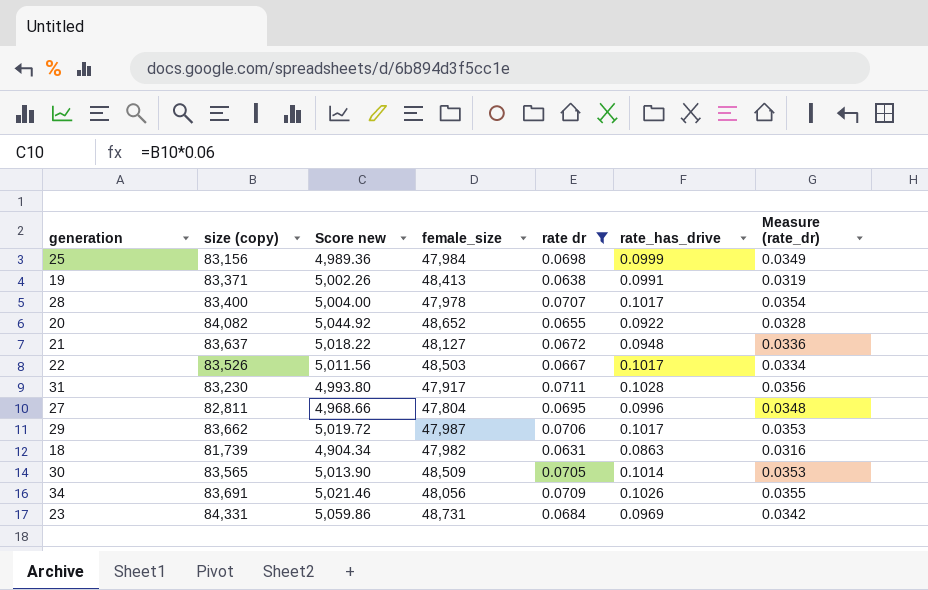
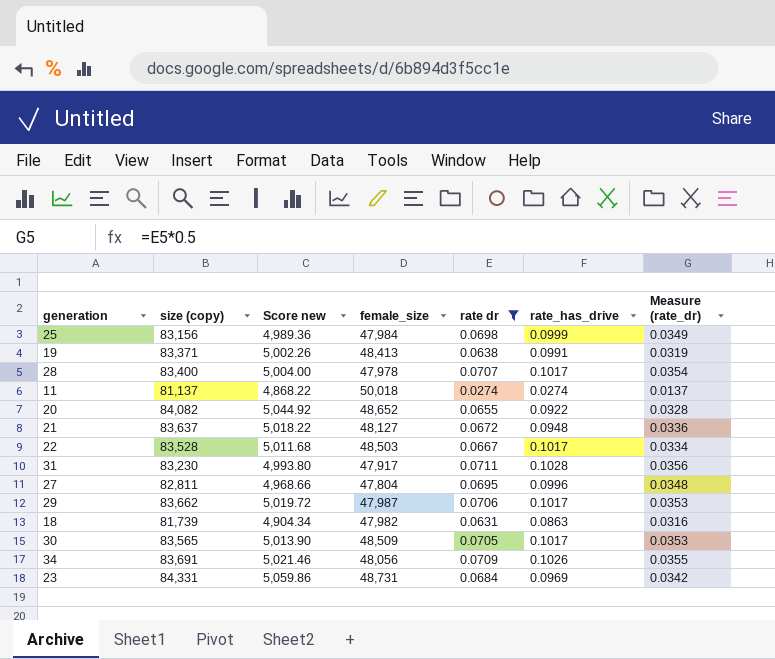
row 11: none -> 81,137 | 4,868.22 | 50,018 | 0.0274 | 0.0274 | 0.0137
22 | size (copy): 83,526 -> 83,528
22 | Score new: 5,011.56 -> 5,011.68
30 | rate_has_drive: 0.1014 -> 0.1017

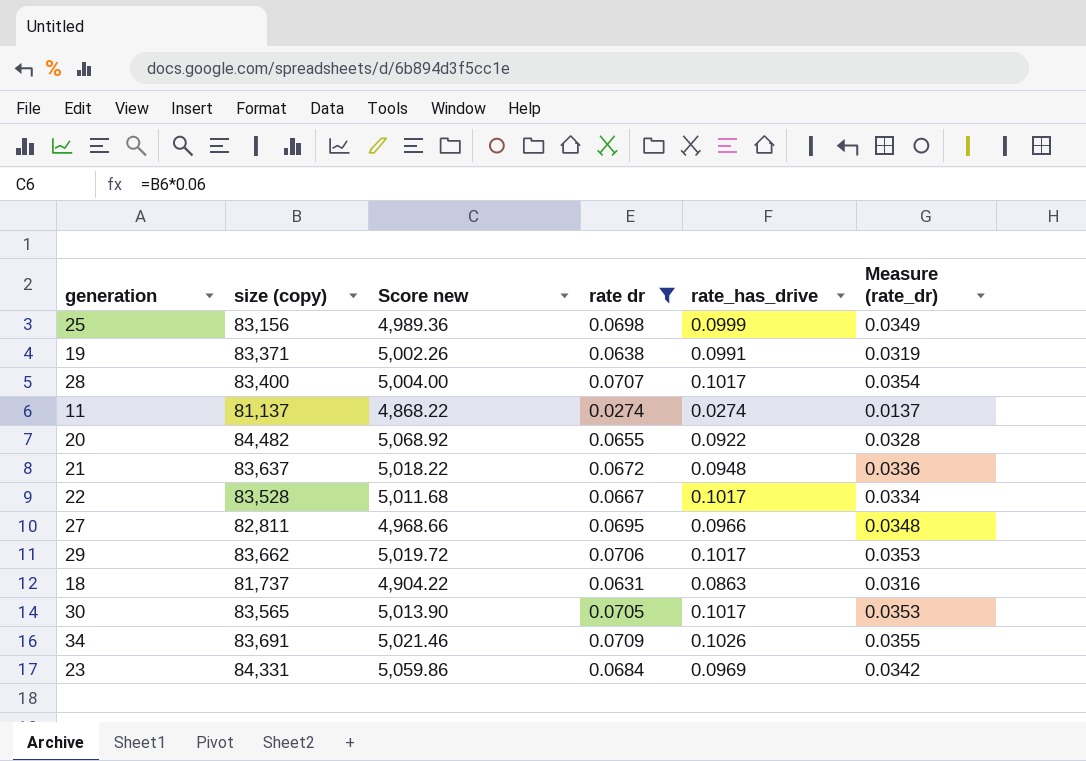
column female_size | position: 4 -> none
row 31: 83,230 | 4,993.80 | 47,917 | 0.0711 | 0.1028 | 0.0356 -> none
20 | size (copy): 84,082 -> 84,482
20 | Score new: 5,044.92 -> 5,068.92
27 | rate_has_drive: 0.0996 -> 0.0966
18 | size (copy): 81,739 -> 81,737
18 | Score new: 4,904.34 -> 4,904.22

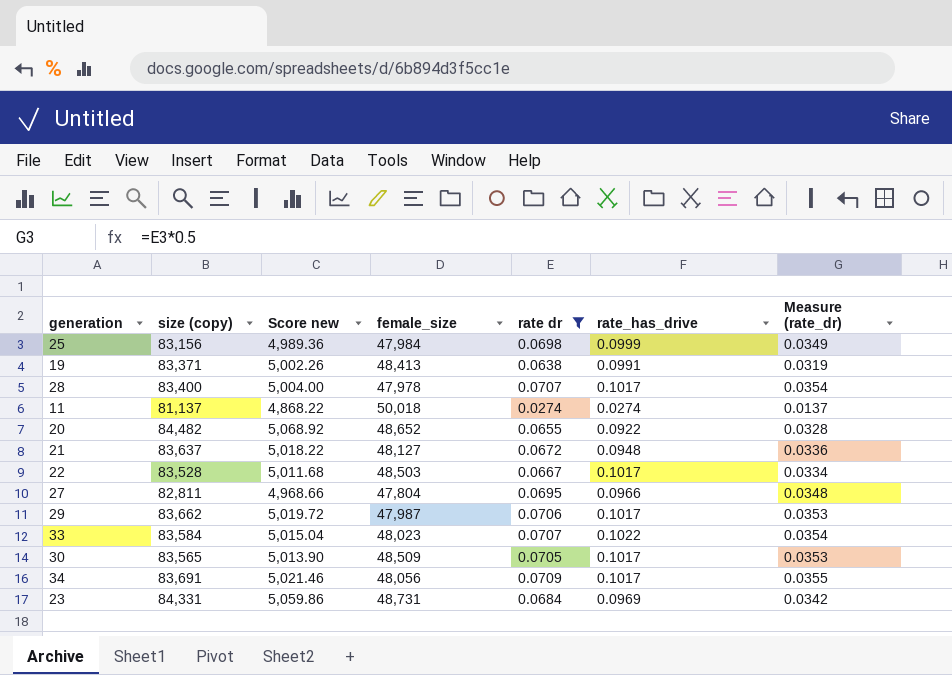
column female_size | position: none -> 4
row 18: 81,737 | 4,904.22 | 0.0631 | 0.0863 | 0.0316 -> none
row 33: none -> 83,584 | 5,015.04 | 48,023 | 0.0707 | 0.1022 | 0.0354
34 | rate_has_drive: 0.1026 -> 0.1017

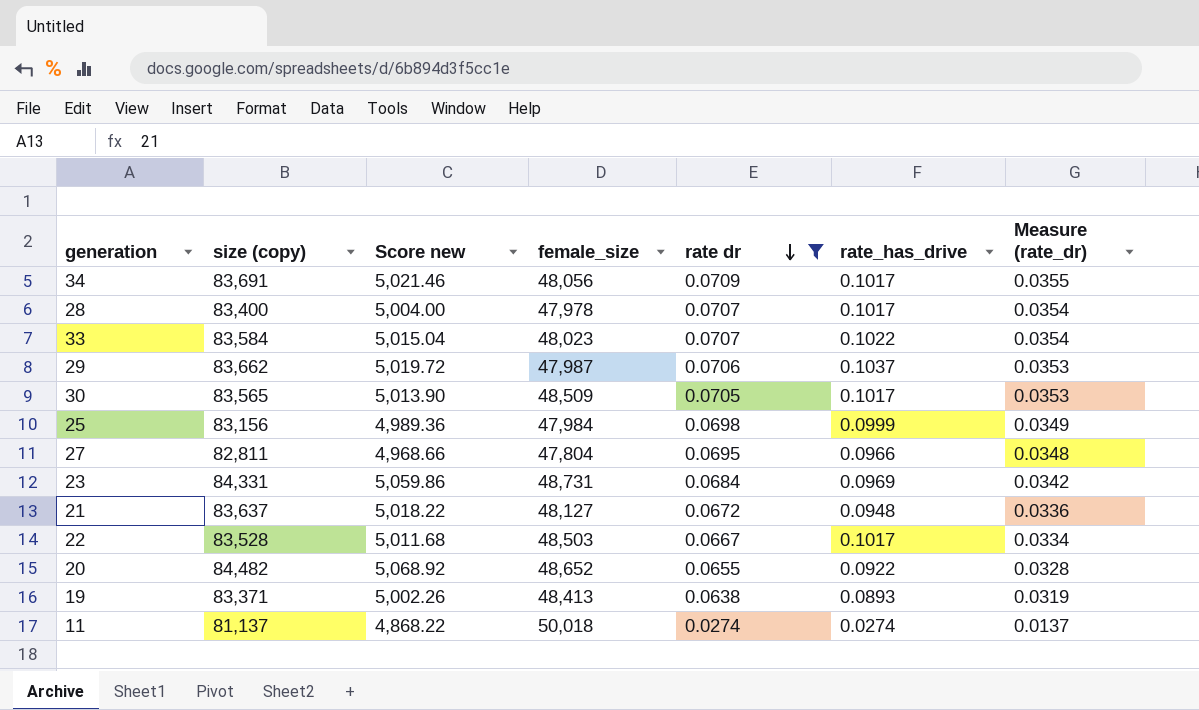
row order: none -> rate dr descending
29 | rate_has_drive: 0.1017 -> 0.1037
19 | rate_has_drive: 0.0991 -> 0.0893

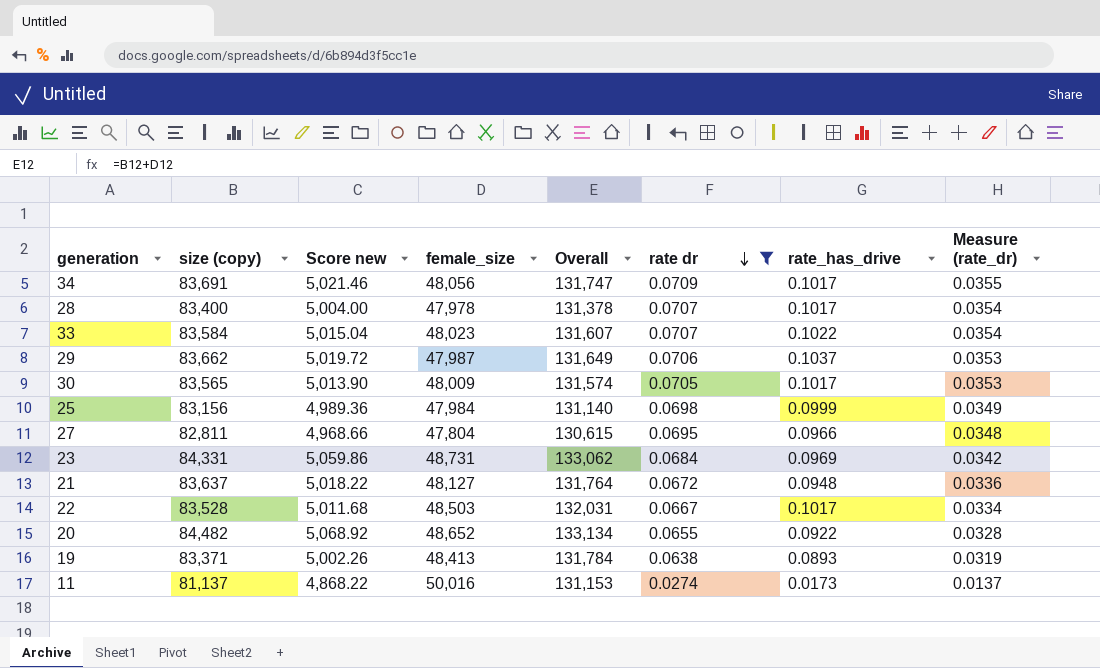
column Overall | formula: none -> [size (copy)] + [female_size]
30 | female_size: 48,509 -> 48,009
11 | female_size: 50,018 -> 50,016
11 | rate_has_drive: 0.0274 -> 0.0173

